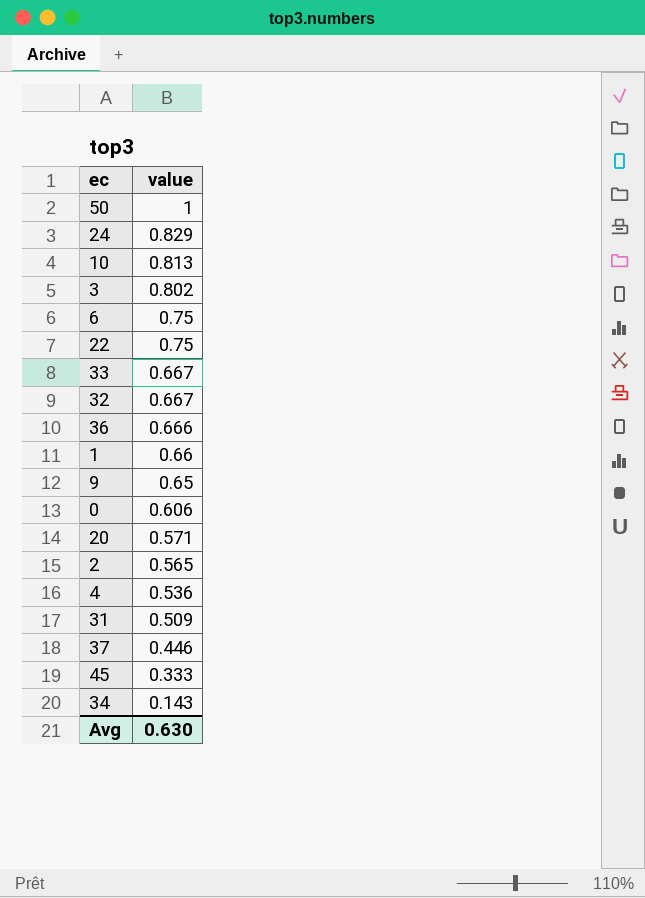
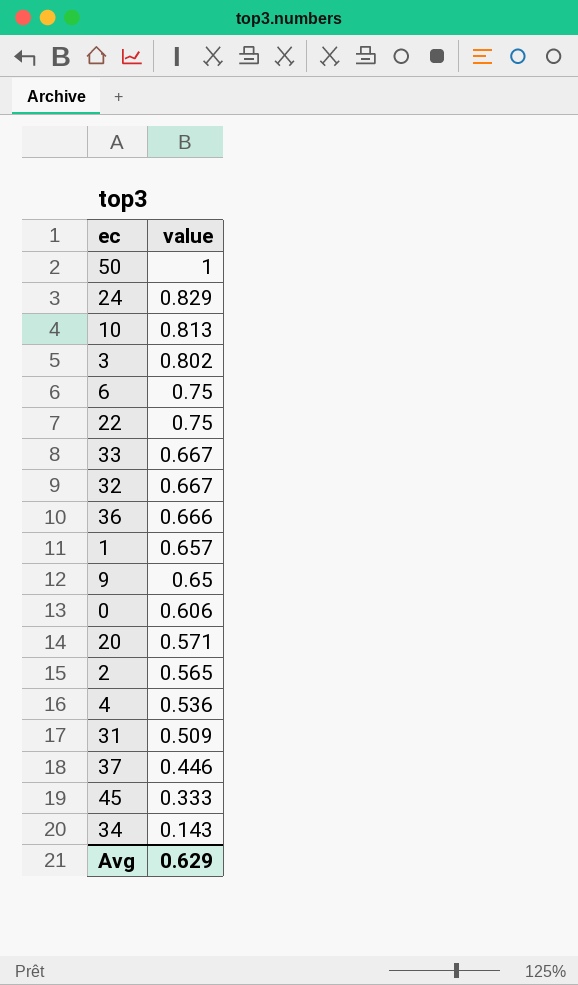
1 | value: 0.66 -> 0.657
Avg | value: 0.630 -> 0.629

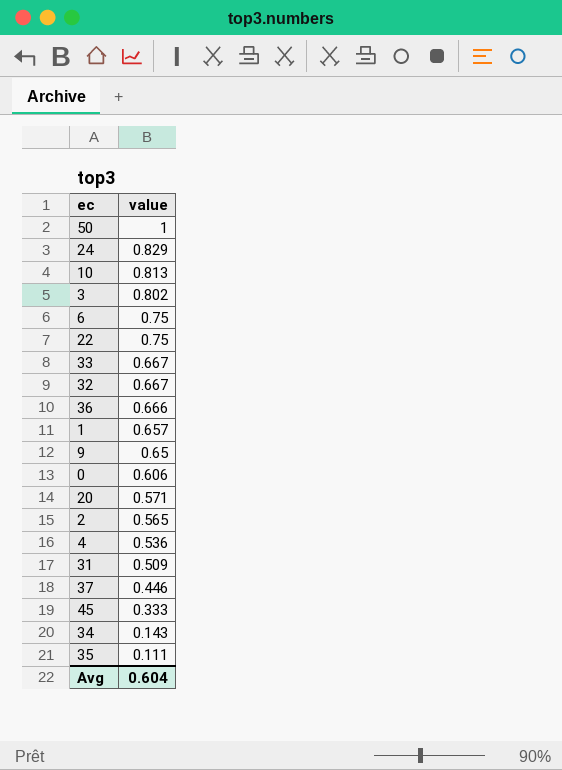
row 35: none -> 0.111
Avg | value: 0.629 -> 0.604

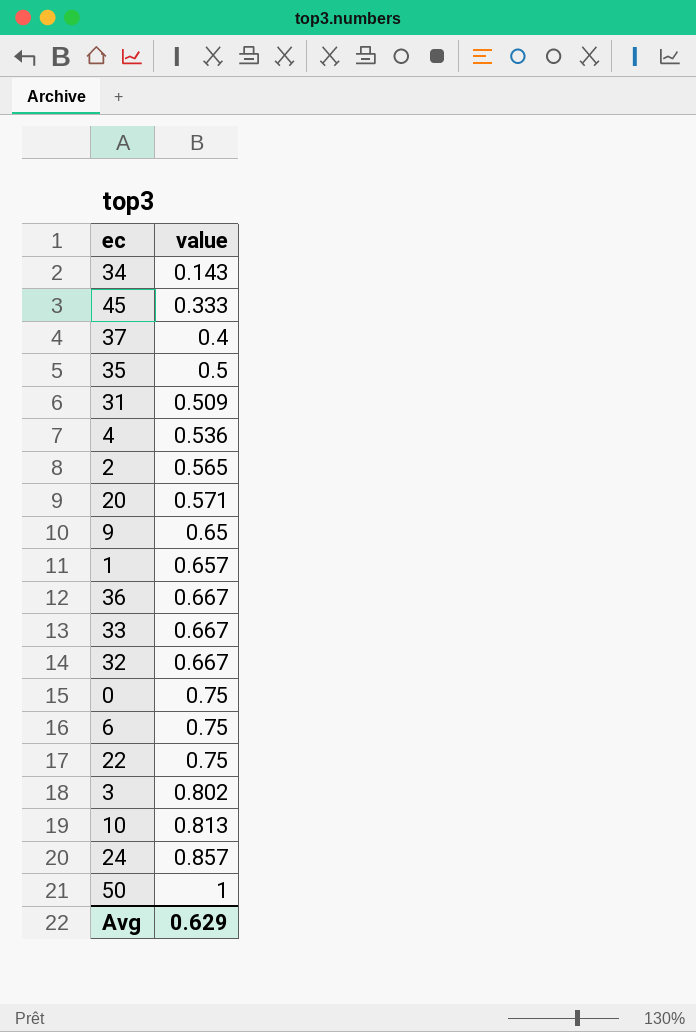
row order: value descending -> value ascending
37 | value: 0.446 -> 0.4
35 | value: 0.111 -> 0.5
36 | value: 0.666 -> 0.667
0 | value: 0.606 -> 0.75
24 | value: 0.829 -> 0.857
Avg | value: 0.604 -> 0.629

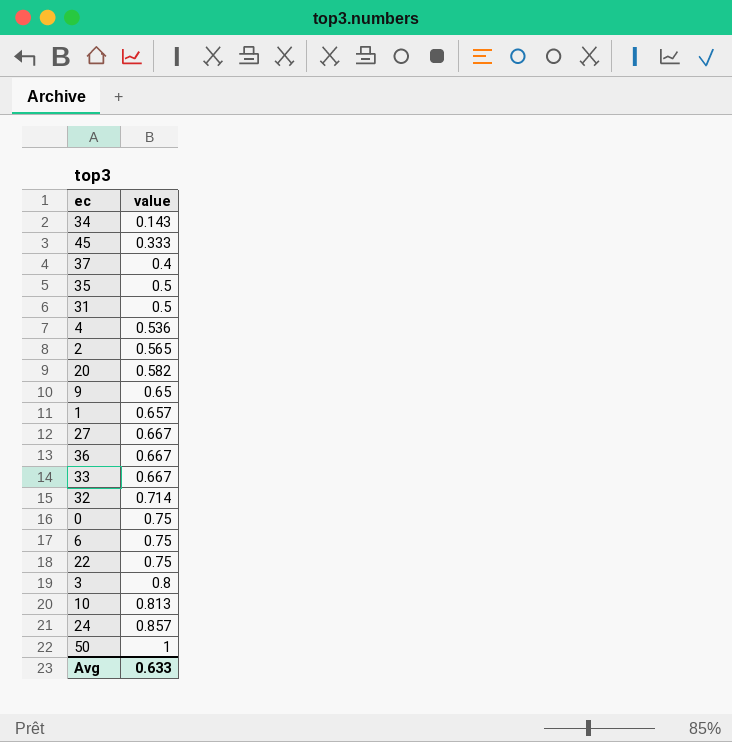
31 | value: 0.509 -> 0.5
20 | value: 0.571 -> 0.582
row 27: none -> 0.667
32 | value: 0.667 -> 0.714
3 | value: 0.802 -> 0.8
Avg | value: 0.629 -> 0.633

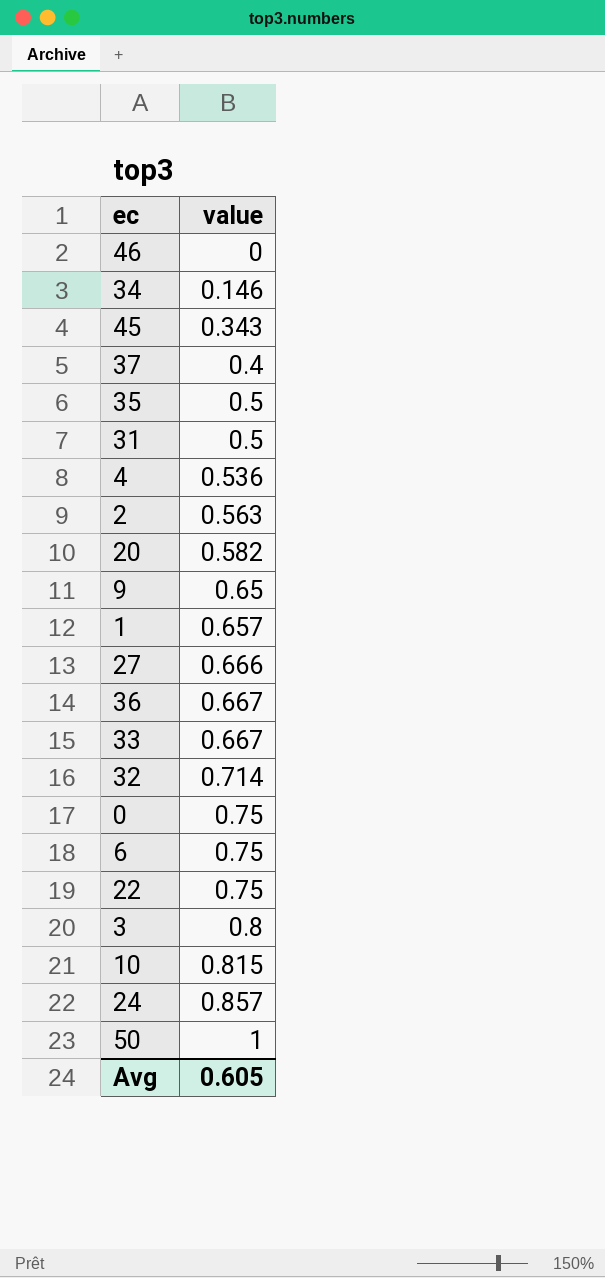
row 46: none -> 0
34 | value: 0.143 -> 0.146
45 | value: 0.333 -> 0.343
2 | value: 0.565 -> 0.563
27 | value: 0.667 -> 0.666
10 | value: 0.813 -> 0.815
Avg | value: 0.633 -> 0.605

